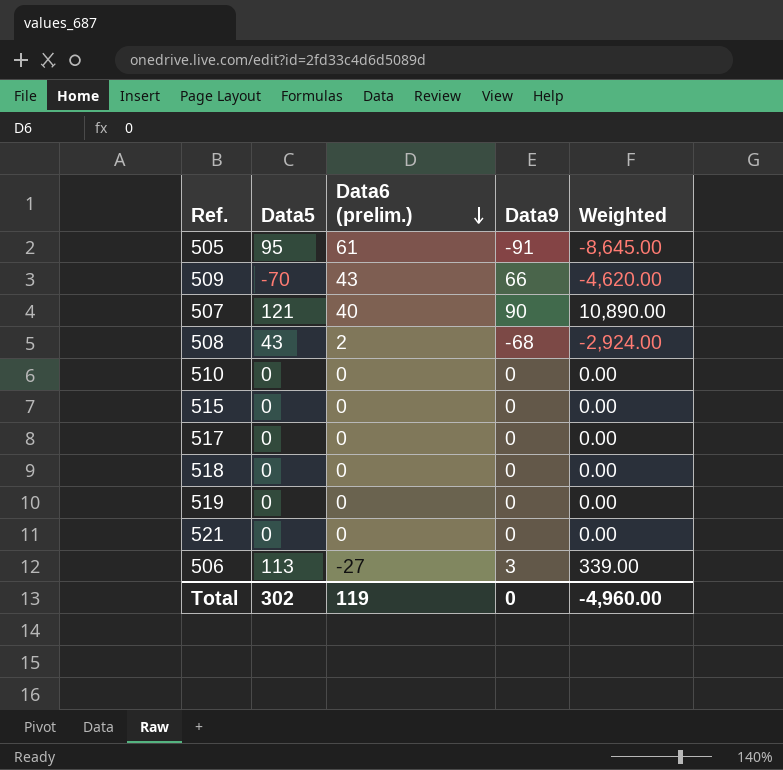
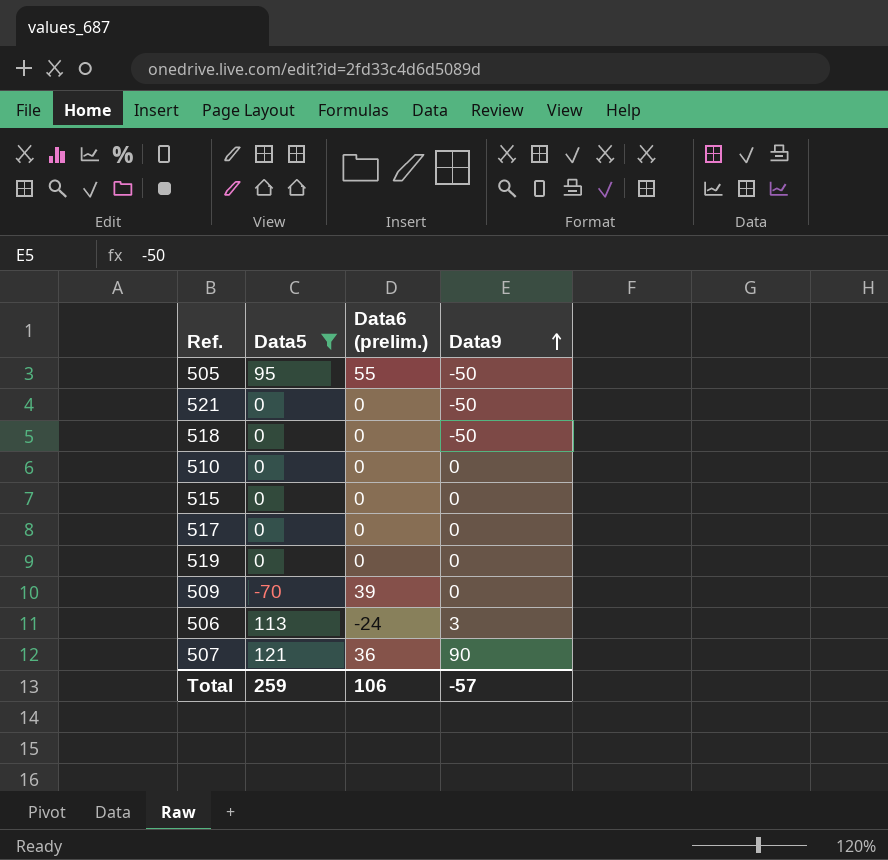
filter: none -> Data5 != 43
row order: Data6 (prelim.) descending -> Data9 ascending
column Weighted | formula: [Data5] * [Data9] -> none
505 | Data6 (prelim.): 61 -> 55
505 | Data9: -91 -> -50
521 | Data9: 0 -> -50
518 | Data9: 0 -> -50
509 | Data6 (prelim.): 43 -> 39
509 | Data9: 66 -> 0
506 | Data6 (prelim.): -27 -> -24
507 | Data6 (prelim.): 40 -> 36
Total | Data5: 302 -> 259
Total | Data6 (prelim.): 119 -> 106
Total | Data9: 0 -> -57

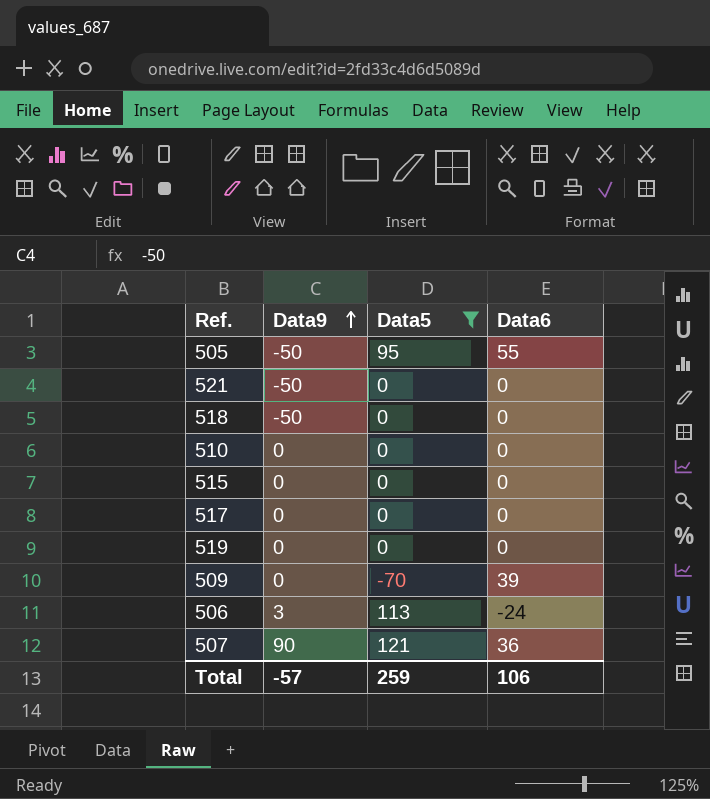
column Data9 | position: 4 -> 2
column name: Data6 (prelim.) -> Data6

